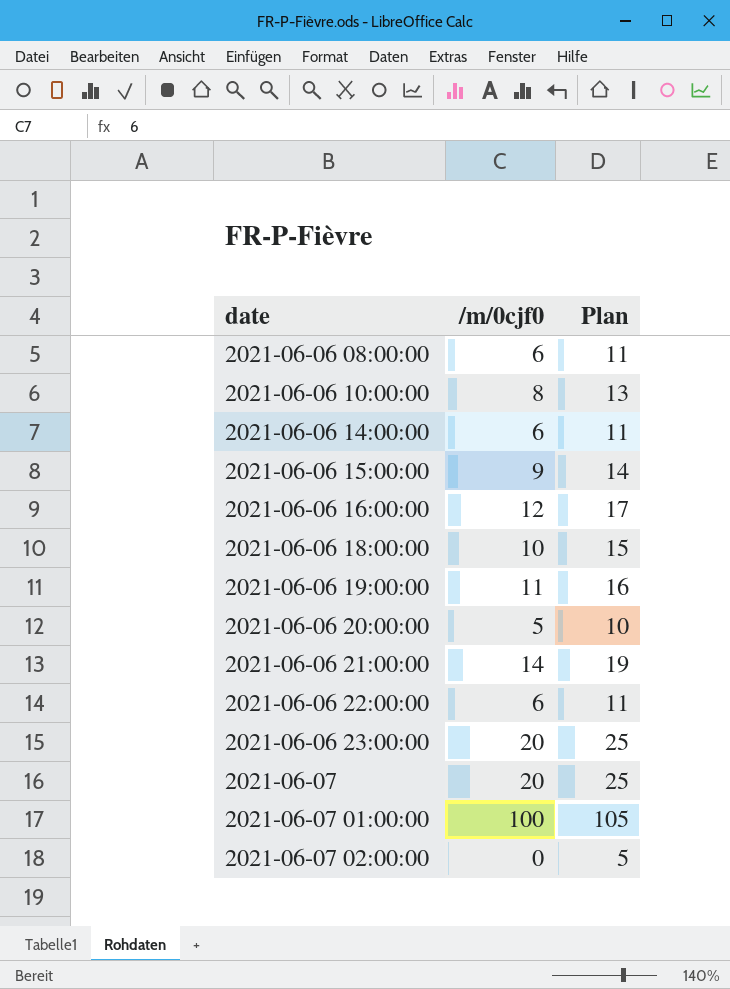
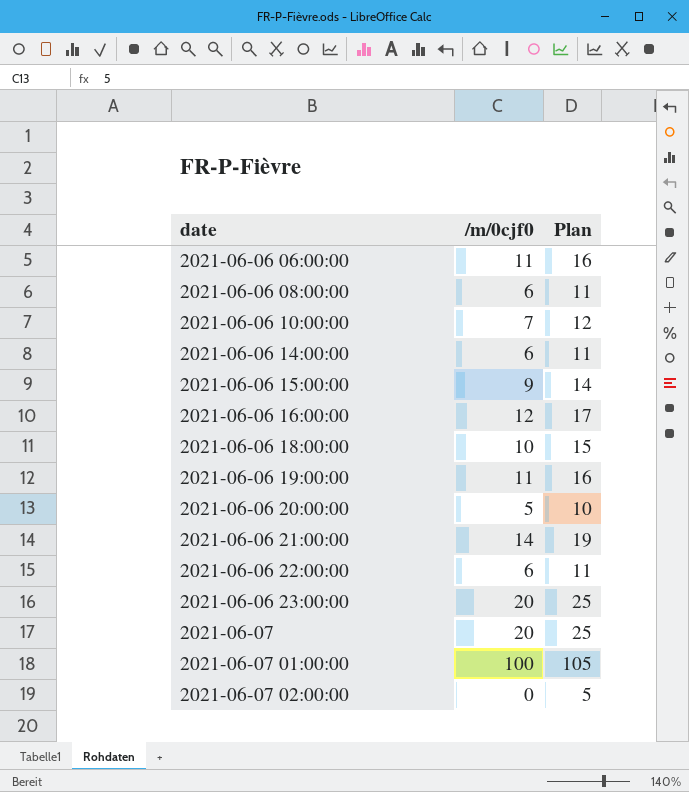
row 2021-06-06 06:00:00: none -> 11 | 16
2021-06-06 10:00:00 | /m/0cjf0: 8 -> 7
2021-06-06 10:00:00 | Plan: 13 -> 12

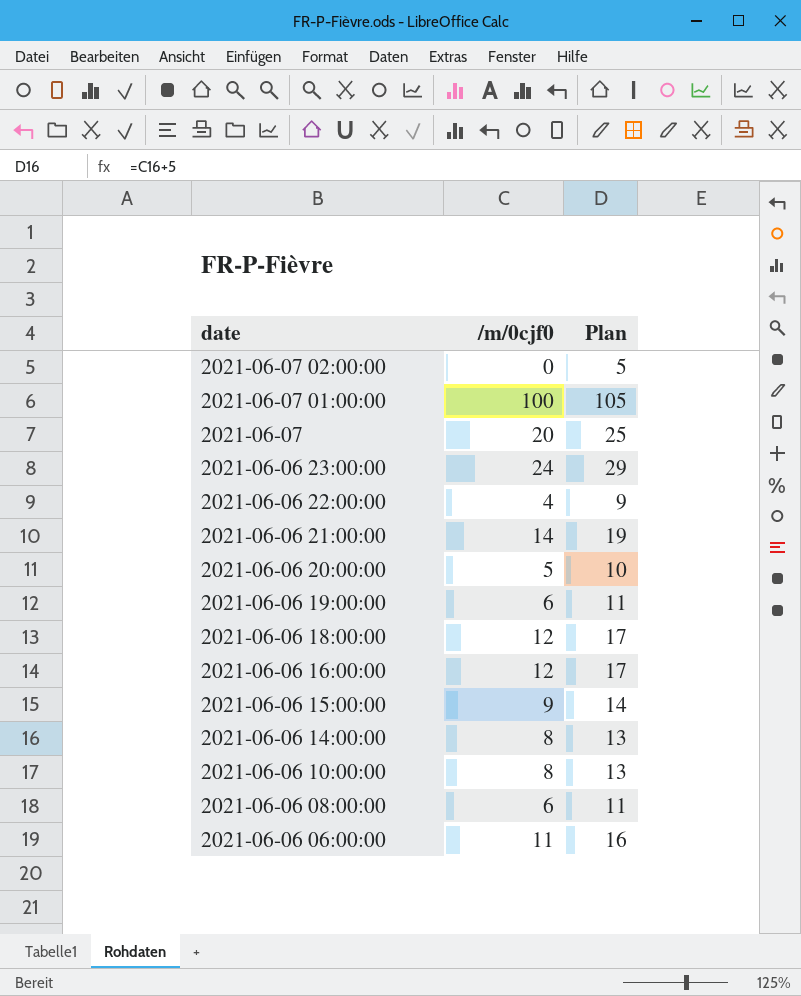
row order: date ascending -> date descending
2021-06-06 23:00:00 | /m/0cjf0: 20 -> 24
2021-06-06 23:00:00 | Plan: 25 -> 29
2021-06-06 22:00:00 | /m/0cjf0: 6 -> 4
2021-06-06 22:00:00 | Plan: 11 -> 9
2021-06-06 19:00:00 | /m/0cjf0: 11 -> 6
2021-06-06 19:00:00 | Plan: 16 -> 11
2021-06-06 18:00:00 | /m/0cjf0: 10 -> 12
2021-06-06 18:00:00 | Plan: 15 -> 17
2021-06-06 14:00:00 | /m/0cjf0: 6 -> 8
2021-06-06 14:00:00 | Plan: 11 -> 13
2021-06-06 10:00:00 | /m/0cjf0: 7 -> 8
2021-06-06 10:00:00 | Plan: 12 -> 13

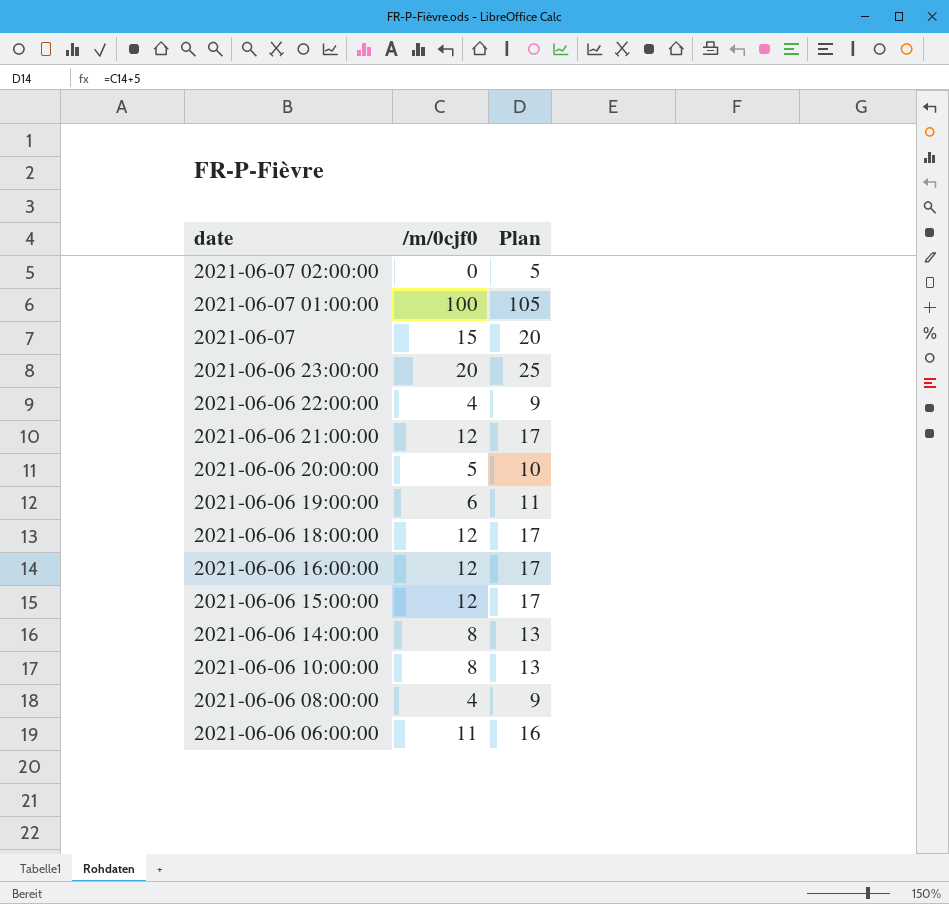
2021-06-07 | /m/0cjf0: 20 -> 15
2021-06-07 | Plan: 25 -> 20
2021-06-06 23:00:00 | /m/0cjf0: 24 -> 20
2021-06-06 23:00:00 | Plan: 29 -> 25
2021-06-06 21:00:00 | /m/0cjf0: 14 -> 12
2021-06-06 21:00:00 | Plan: 19 -> 17
2021-06-06 15:00:00 | /m/0cjf0: 9 -> 12
2021-06-06 15:00:00 | Plan: 14 -> 17
2021-06-06 08:00:00 | /m/0cjf0: 6 -> 4
2021-06-06 08:00:00 | Plan: 11 -> 9

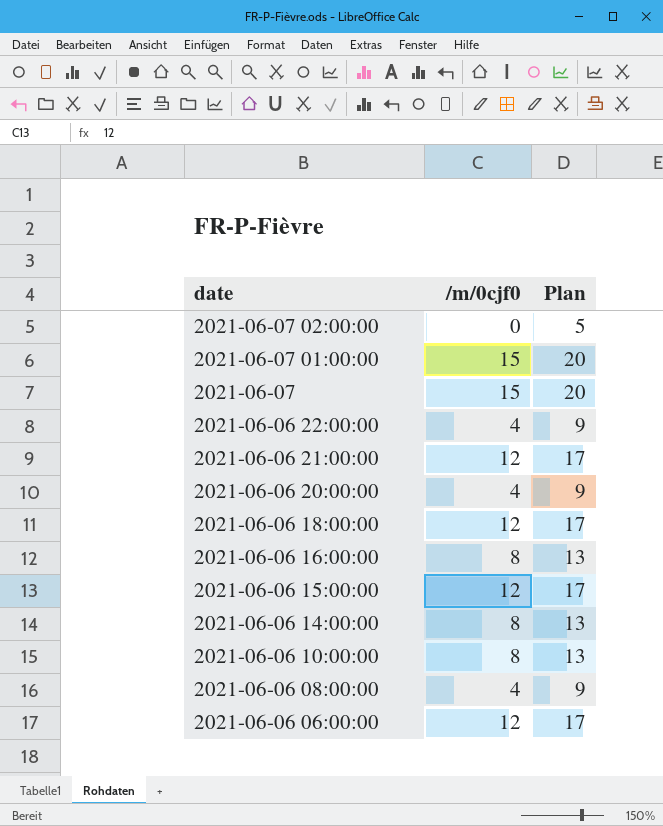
row 2021-06-06 23:00:00: 20 | 25 -> none
row 2021-06-06 19:00:00: 6 | 11 -> none
2021-06-07 01:00:00 | /m/0cjf0: 100 -> 15
2021-06-07 01:00:00 | Plan: 105 -> 20
2021-06-06 20:00:00 | /m/0cjf0: 5 -> 4
2021-06-06 20:00:00 | Plan: 10 -> 9
2021-06-06 16:00:00 | /m/0cjf0: 12 -> 8
2021-06-06 16:00:00 | Plan: 17 -> 13
2021-06-06 06:00:00 | /m/0cjf0: 11 -> 12
2021-06-06 06:00:00 | Plan: 16 -> 17

